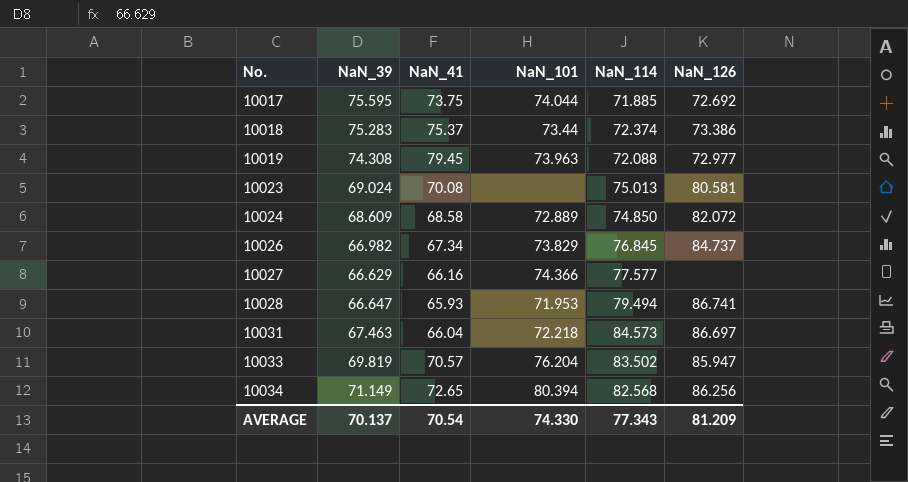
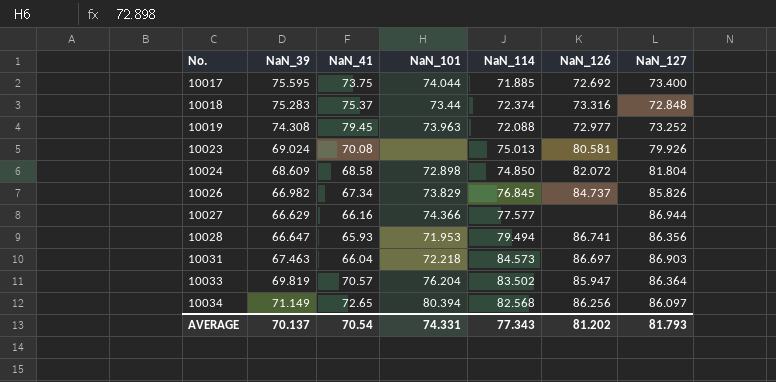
column NaN_127 | position: none -> 7
10018 | NaN_126: 73.386 -> 73.316
10024 | NaN_101: 72.889 -> 72.898
AVERAGE | NaN_101: 74.330 -> 74.331
AVERAGE | NaN_126: 81.209 -> 81.202

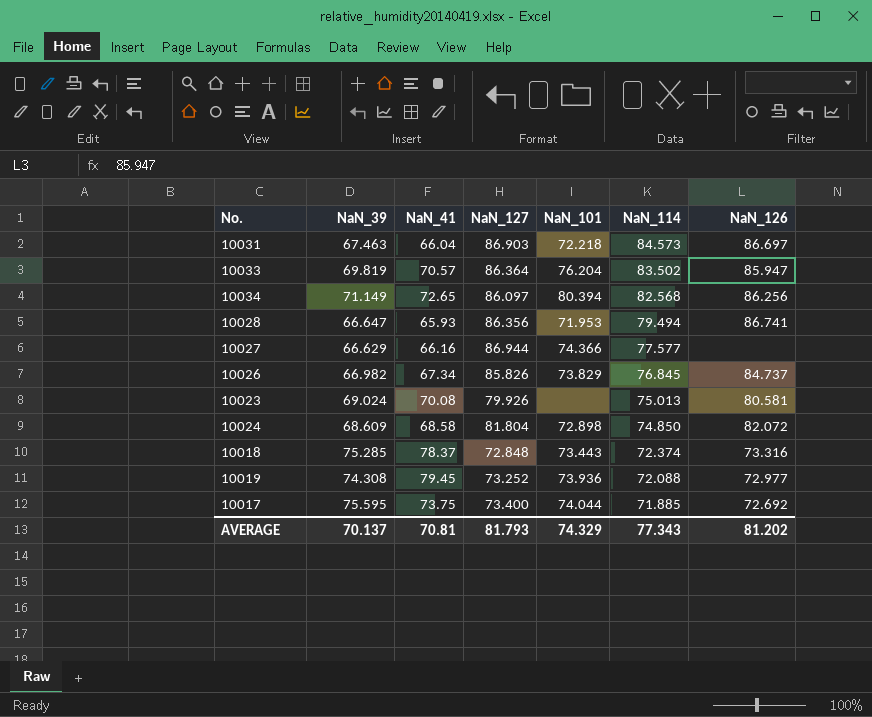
row order: No. ascending -> NaN_114 descending
column NaN_127 | position: 7 -> 4
10018 | NaN_39: 75.283 -> 75.285
10018 | NaN_41: 75.37 -> 78.37
10018 | NaN_101: 73.44 -> 73.443
10019 | NaN_101: 73.963 -> 73.936
AVERAGE | NaN_41: 70.54 -> 70.81
AVERAGE | NaN_101: 74.331 -> 74.329

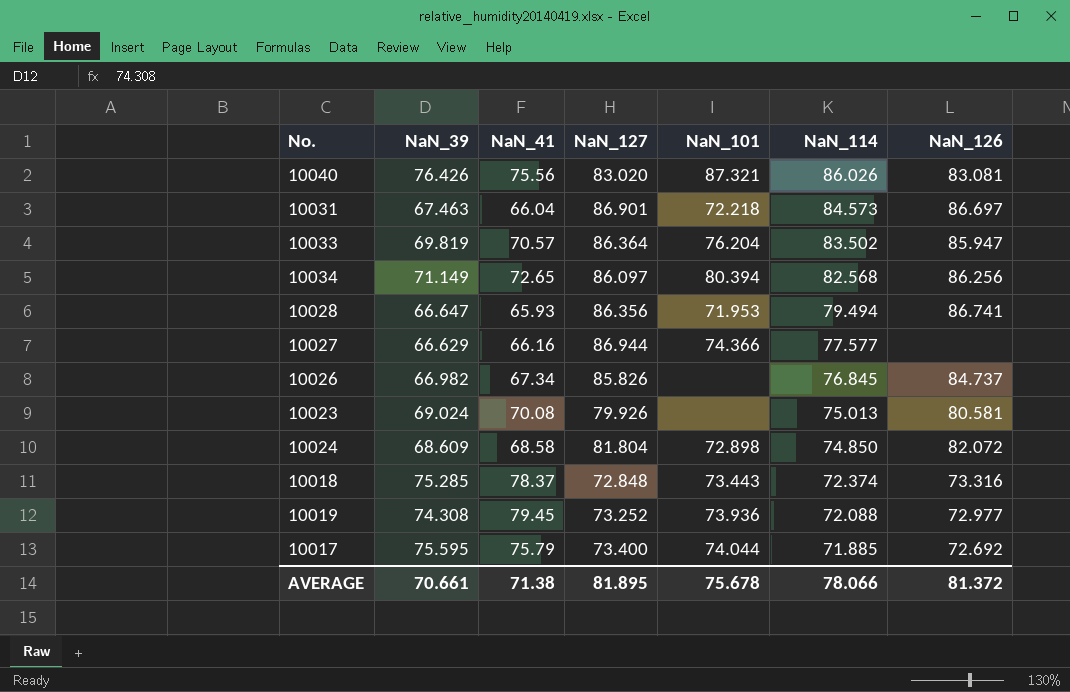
row 10040: none -> 76.426 | 75.56 | 83.020 | 87.321 | 86.026 | 83.081
10031 | NaN_127: 86.903 -> 86.901
10026 | NaN_101: 73.829 -> none
10017 | NaN_41: 73.75 -> 75.79
AVERAGE | NaN_39: 70.137 -> 70.661
AVERAGE | NaN_41: 70.81 -> 71.38
AVERAGE | NaN_127: 81.793 -> 81.895
AVERAGE | NaN_101: 74.329 -> 75.678
AVERAGE | NaN_114: 77.343 -> 78.066
AVERAGE | NaN_126: 81.202 -> 81.372

